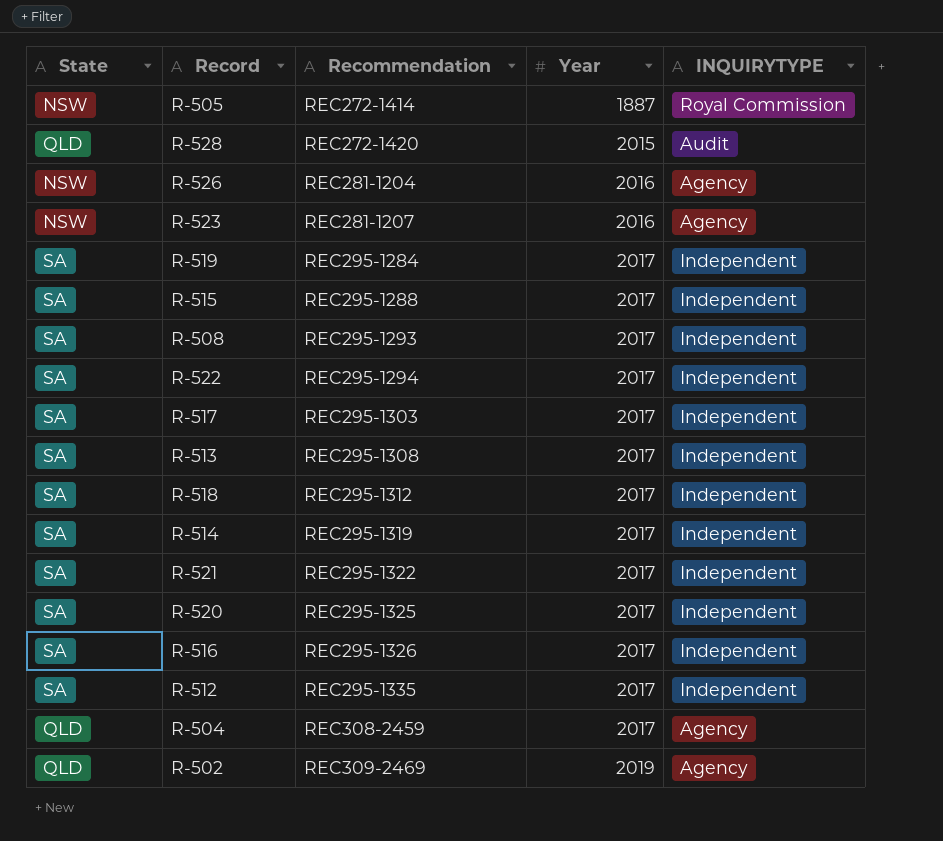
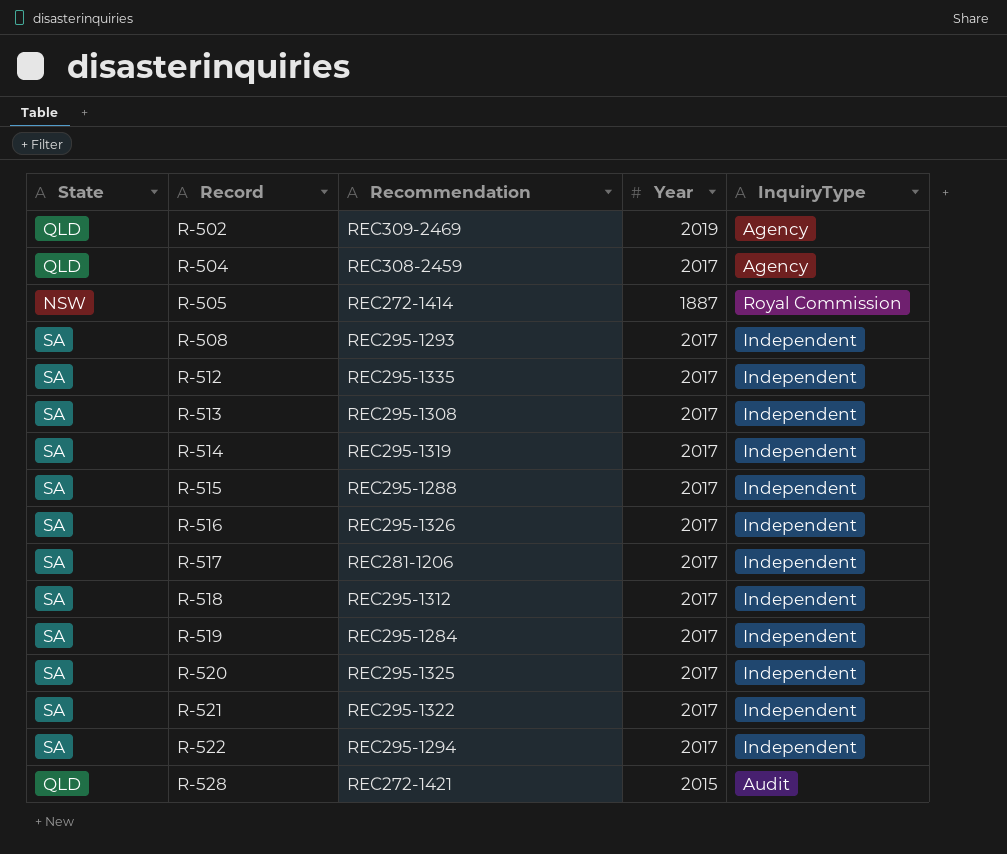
row order: Recommendation ascending -> Record ascending
column name: INQUIRYTYPE -> InquiryType
row R-526: NSW | REC281-1204 | 2016 | Agency -> none
row R-523: NSW | REC281-1207 | 2016 | Agency -> none
R-517 | Recommendation: REC295-1303 -> REC281-1206
R-528 | Recommendation: REC272-1420 -> REC272-1421

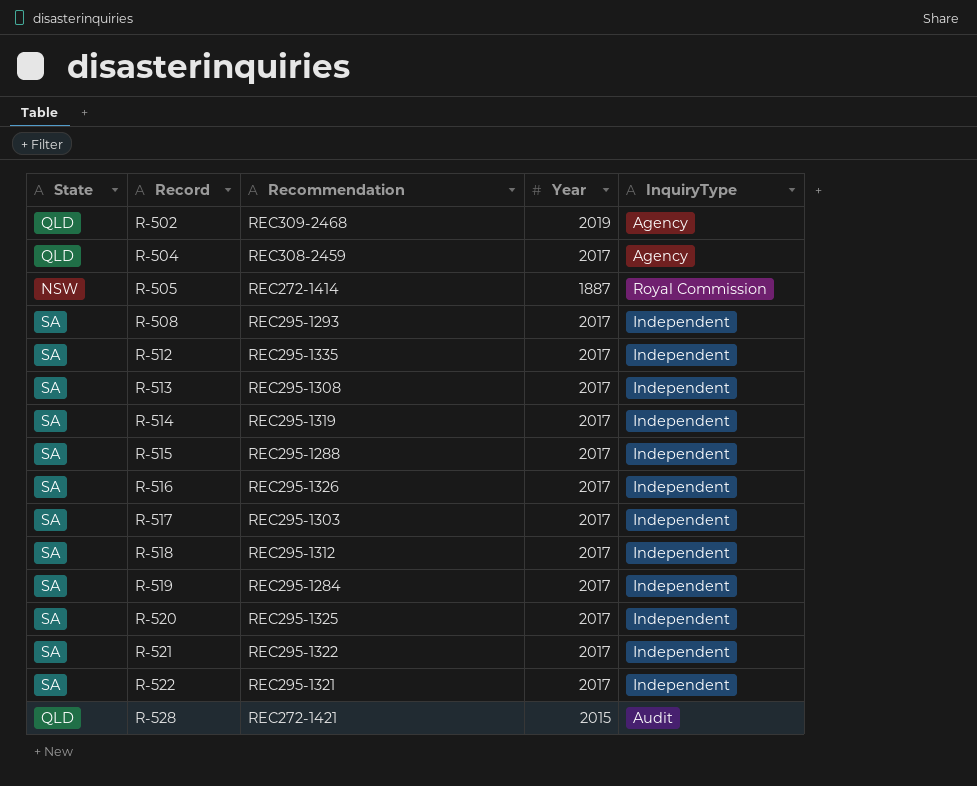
R-502 | Recommendation: REC309-2469 -> REC309-2468
R-517 | Recommendation: REC281-1206 -> REC295-1303
R-522 | Recommendation: REC295-1294 -> REC295-1321

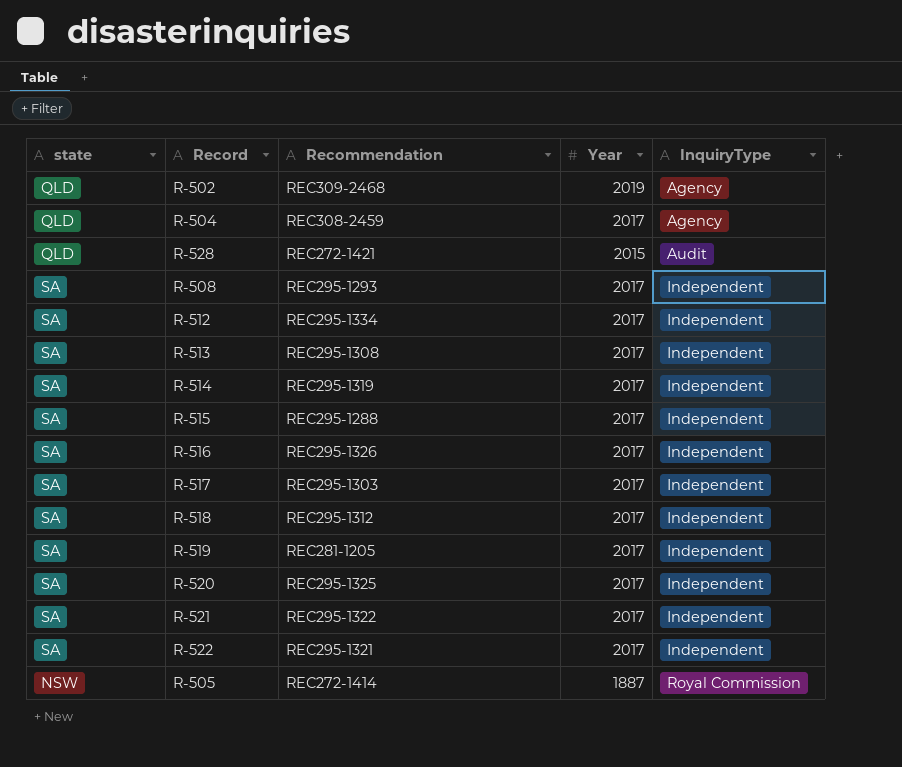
row order: Record ascending -> InquiryType ascending
column name: State -> state
R-512 | Recommendation: REC295-1335 -> REC295-1334
R-519 | Recommendation: REC295-1284 -> REC281-1205

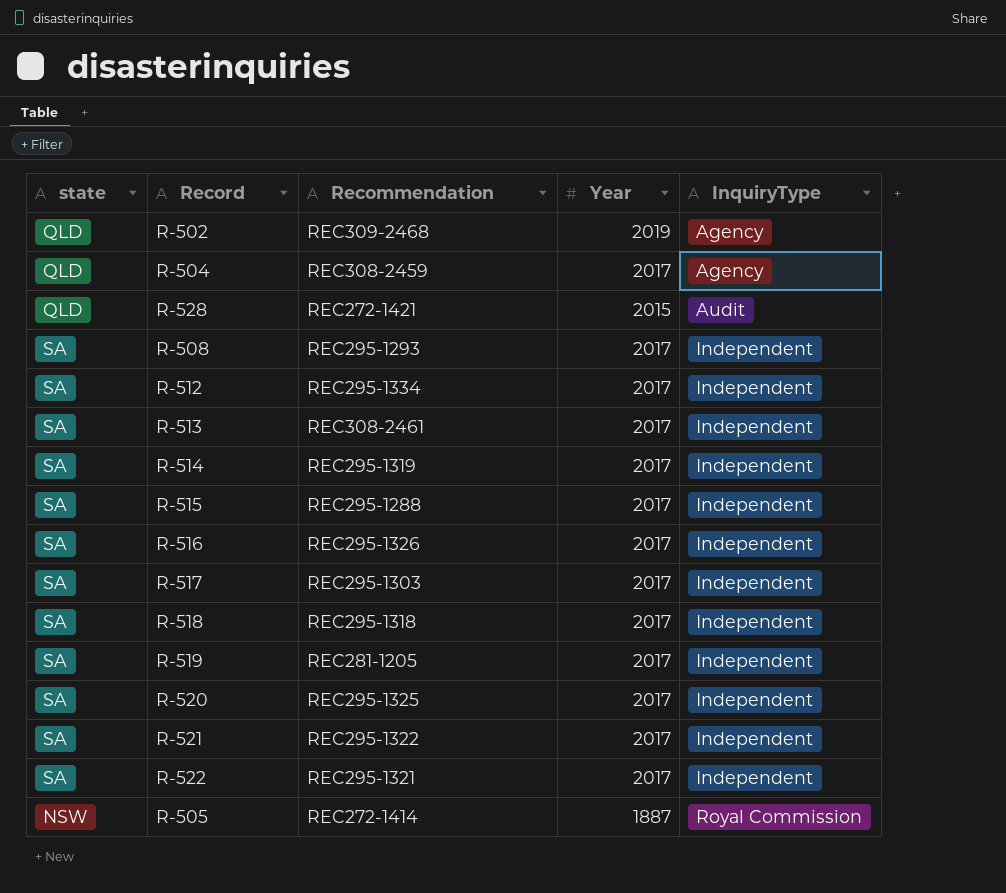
R-513 | Recommendation: REC295-1308 -> REC308-2461
R-518 | Recommendation: REC295-1312 -> REC295-1318

